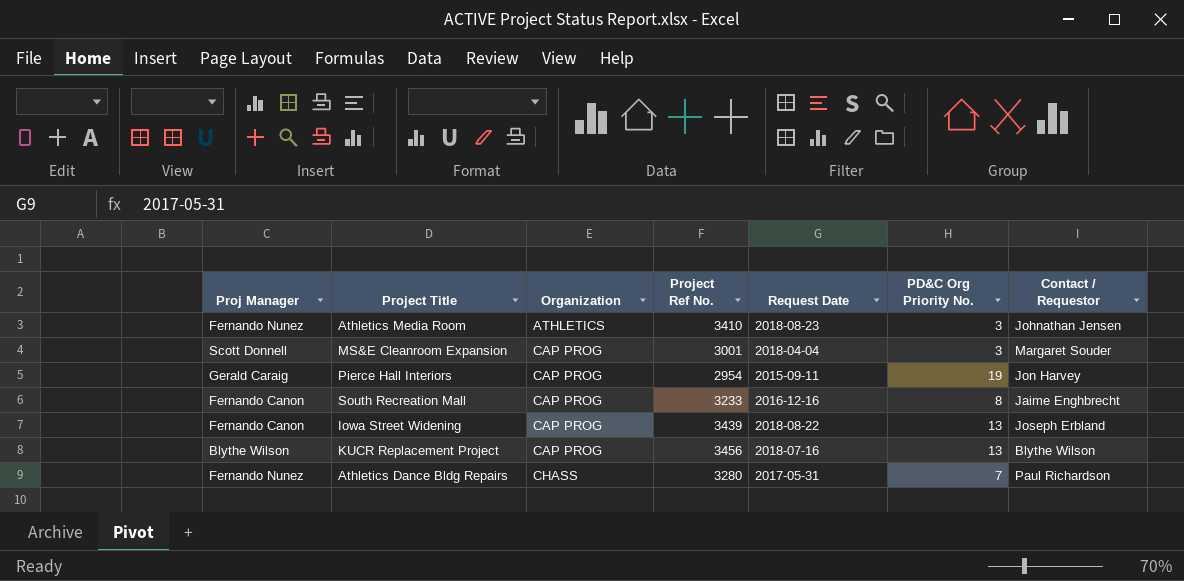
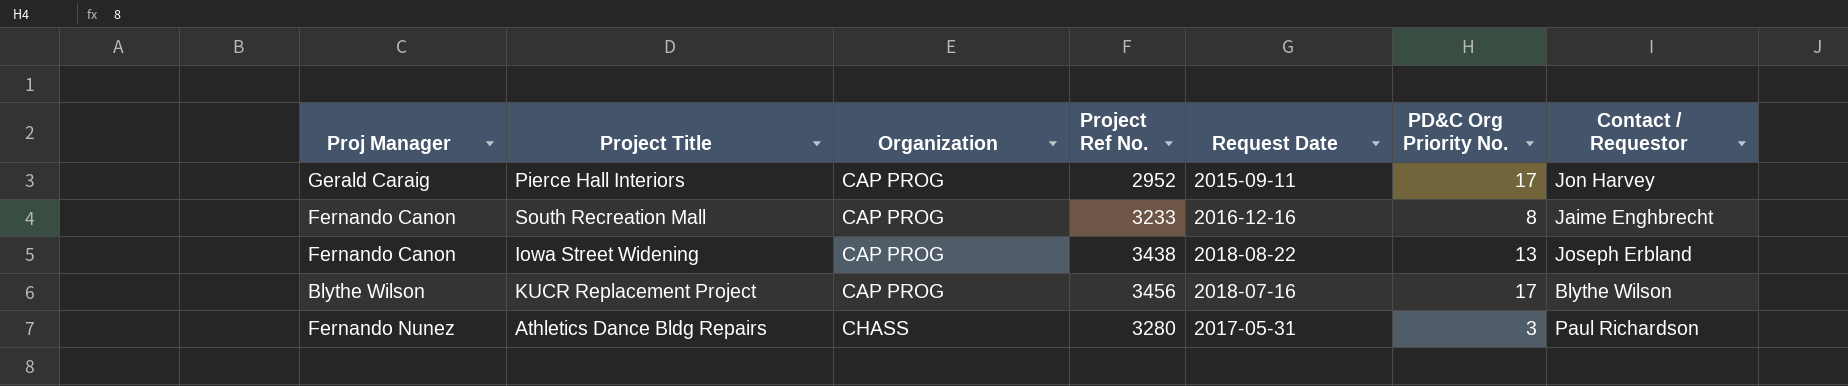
row Athletics Media Room: Fernando Nunez | ATHLETICS | 3410 | 2018-08-23 | 3 | Johnathan Jensen -> none
row MS&E Cleanroom Expansion: Scott Donnell | CAP PROG | 3001 | 2018-04-04 | 3 | Margaret Souder -> none
Pierce Hall Interiors | Project Ref No.: 2954 -> 2952
Pierce Hall Interiors | PD&C Org Priority No.: 19 -> 17
Iowa Street Widening | Project Ref No.: 3439 -> 3438
KUCR Replacement Project | PD&C Org Priority No.: 13 -> 17
Athletics Dance Bldg Repairs | PD&C Org Priority No.: 7 -> 3

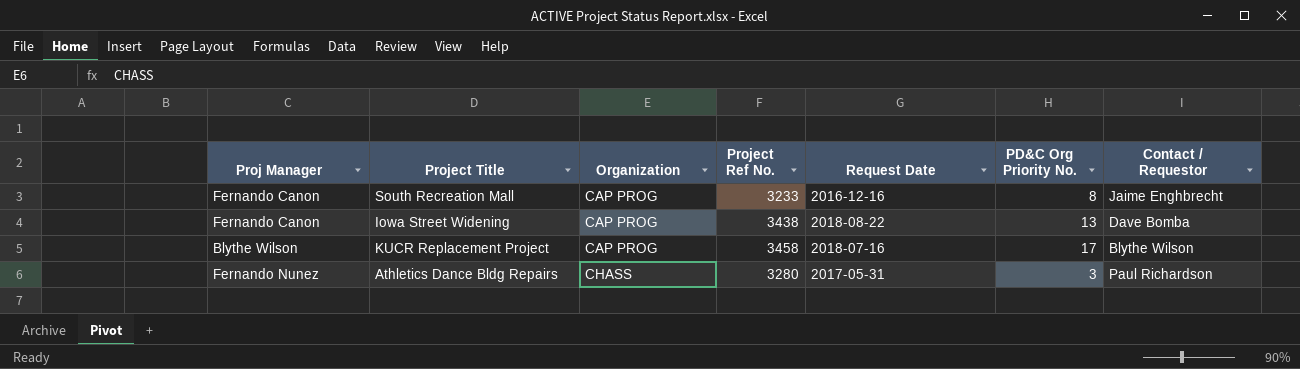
row Pierce Hall Interiors: Gerald Caraig | CAP PROG | 2952 | 2015-09-11 | 17 | Jon Harvey -> none
Iowa Street Widening | Contact / Requestor: Joseph Erbland -> Dave Bomba
KUCR Replacement Project | Project Ref No.: 3456 -> 3458

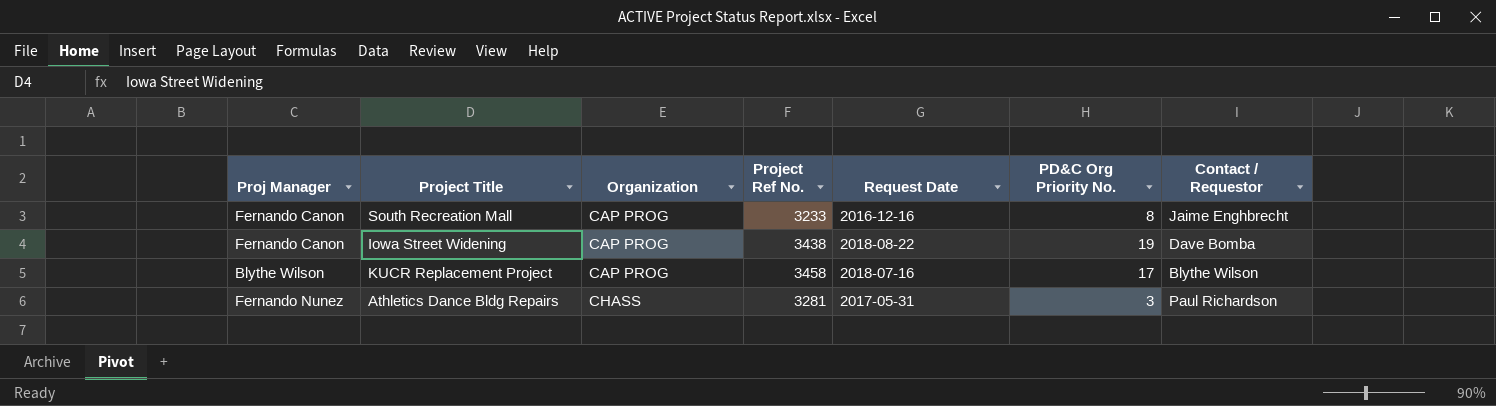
Iowa Street Widening | PD&C Org Priority No.: 13 -> 19
Athletics Dance Bldg Repairs | Project Ref No.: 3280 -> 3281

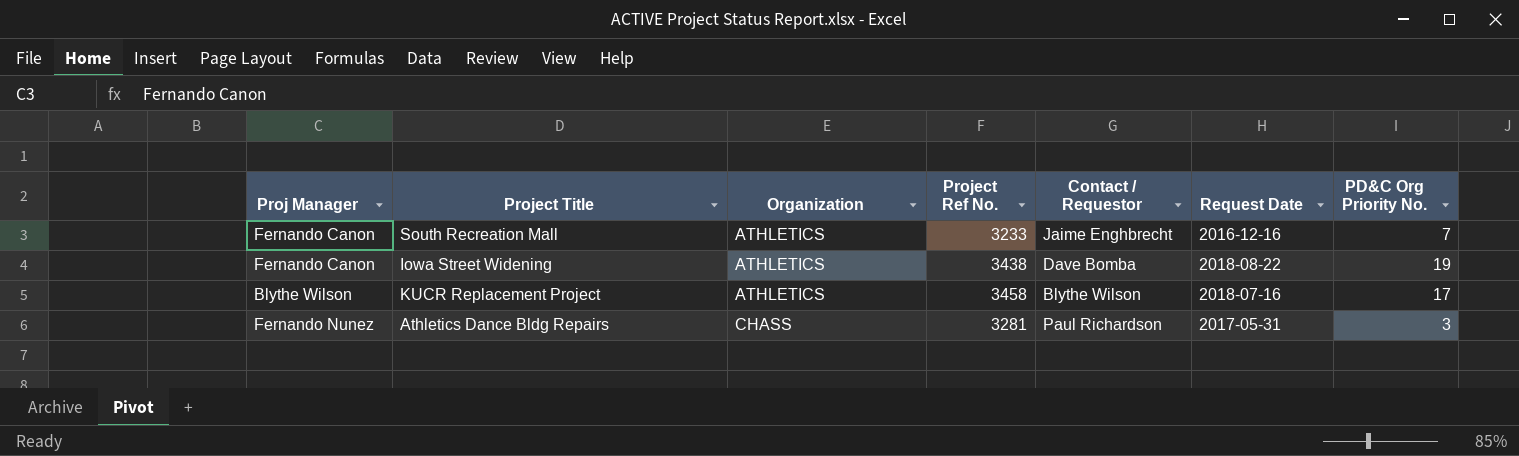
column Contact / Requestor | position: 7 -> 5
South Recreation Mall | Organization: CAP PROG -> ATHLETICS
South Recreation Mall | PD&C Org Priority No.: 8 -> 7
Iowa Street Widening | Organization: CAP PROG -> ATHLETICS
KUCR Replacement Project | Organization: CAP PROG -> ATHLETICS

